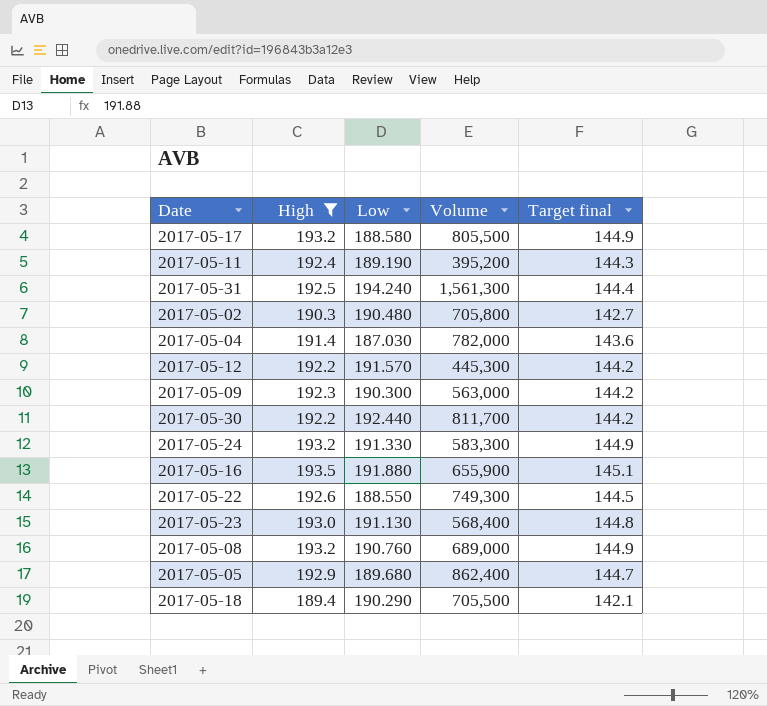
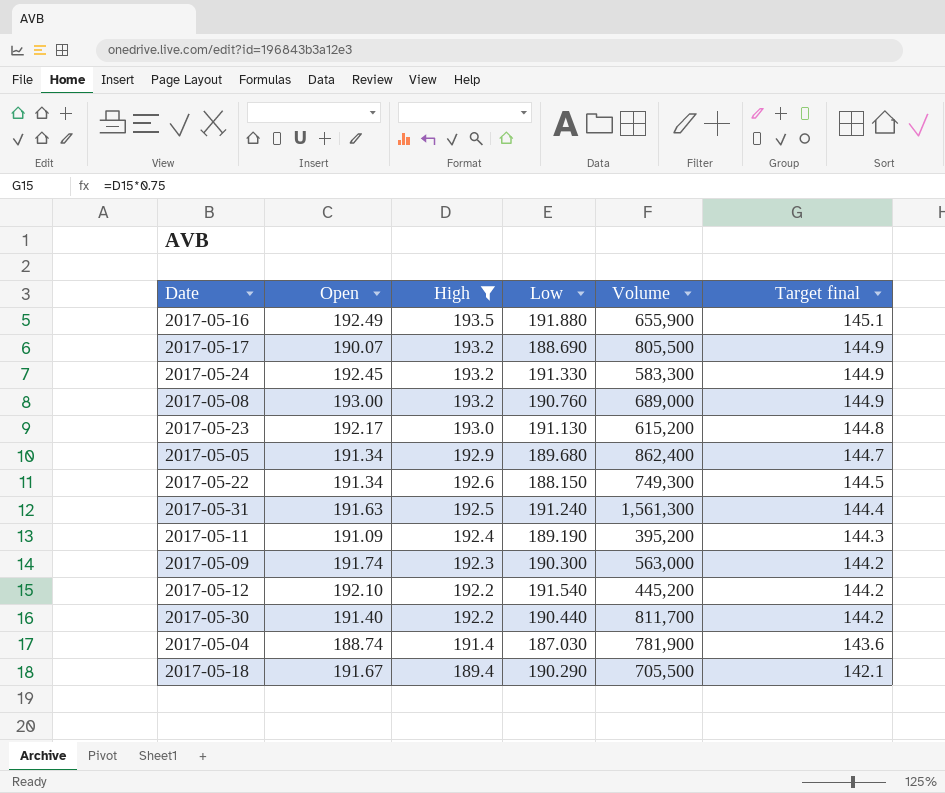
row order: none -> High descending
column Open | position: none -> 2
row 2017-05-02: 190.3 | 190.480 | 705,800 | 142.7 -> none
2017-05-17 | Low: 188.580 -> 188.690
2017-05-23 | Volume: 568,400 -> 615,200
2017-05-22 | Low: 188.550 -> 188.150
2017-05-31 | Low: 194.240 -> 191.240
2017-05-12 | Low: 191.570 -> 191.540
2017-05-12 | Volume: 445,300 -> 445,200
2017-05-30 | Low: 192.440 -> 190.440
2017-05-04 | Volume: 782,000 -> 781,900

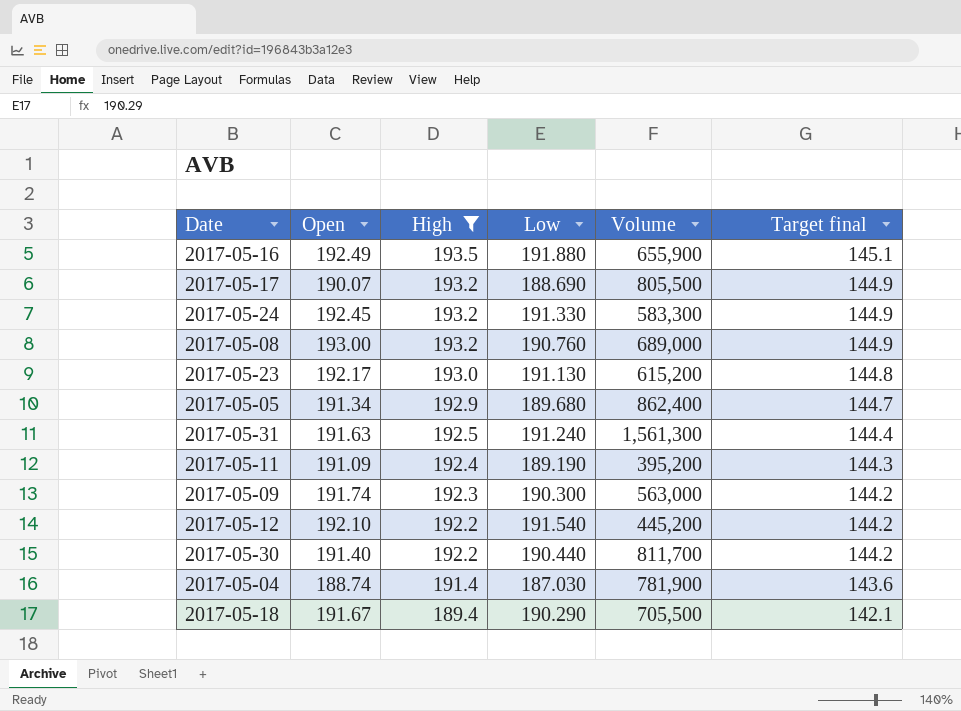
row 2017-05-22: 191.34 | 192.6 | 188.150 | 749,300 | 144.5 -> none

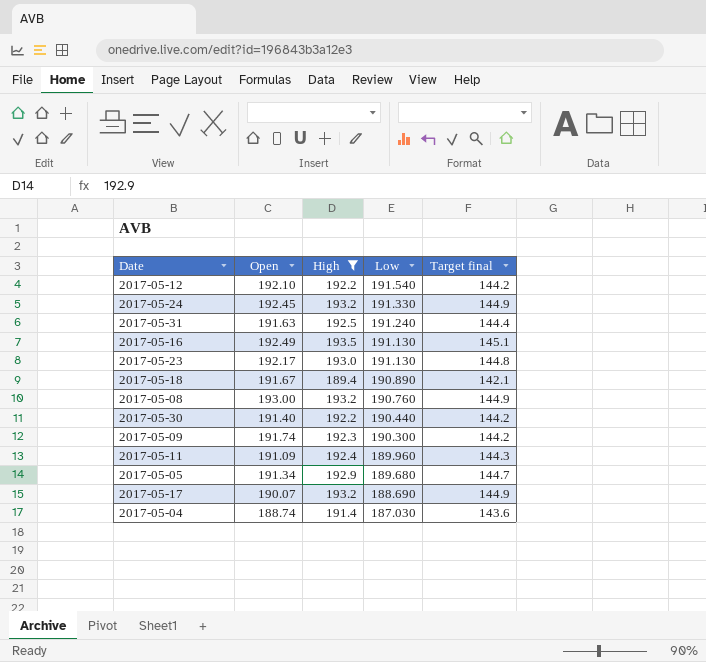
row order: High descending -> Low descending
column Volume | position: 5 -> none
2017-05-16 | Low: 191.880 -> 191.130
2017-05-18 | Low: 190.290 -> 190.890
2017-05-11 | Low: 189.190 -> 189.960

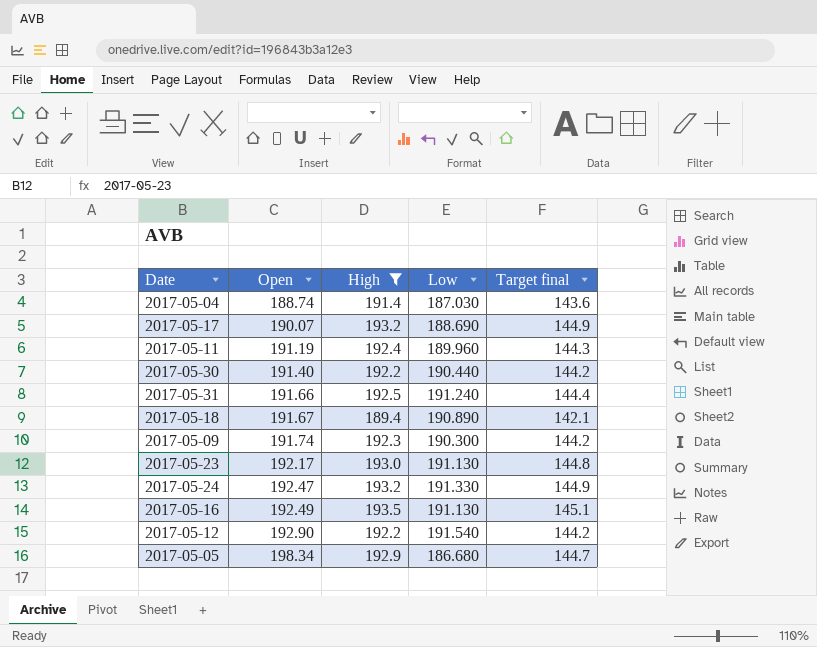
row order: Low descending -> Open ascending
row 2017-05-08: 193.00 | 193.2 | 190.760 | 144.9 -> none
2017-05-11 | Open: 191.09 -> 191.19
2017-05-31 | Open: 191.63 -> 191.66
2017-05-24 | Open: 192.45 -> 192.47
2017-05-12 | Open: 192.10 -> 192.90
2017-05-05 | Open: 191.34 -> 198.34
2017-05-05 | Low: 189.680 -> 186.680

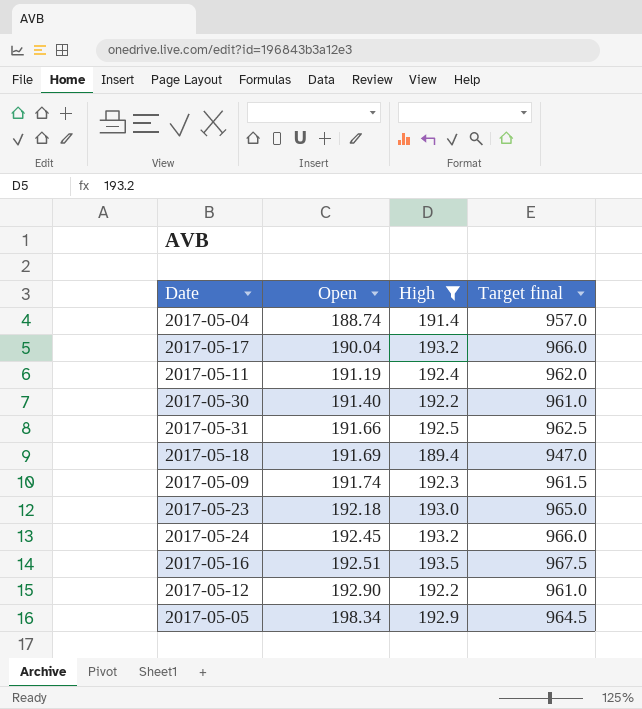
column Low | position: 4 -> none
column Target final | formula: [High] * 0.75 -> [High] * 5
2017-05-17 | Open: 190.07 -> 190.04
2017-05-18 | Open: 191.67 -> 191.69
2017-05-23 | Open: 192.17 -> 192.18
2017-05-24 | Open: 192.47 -> 192.45
2017-05-16 | Open: 192.49 -> 192.51

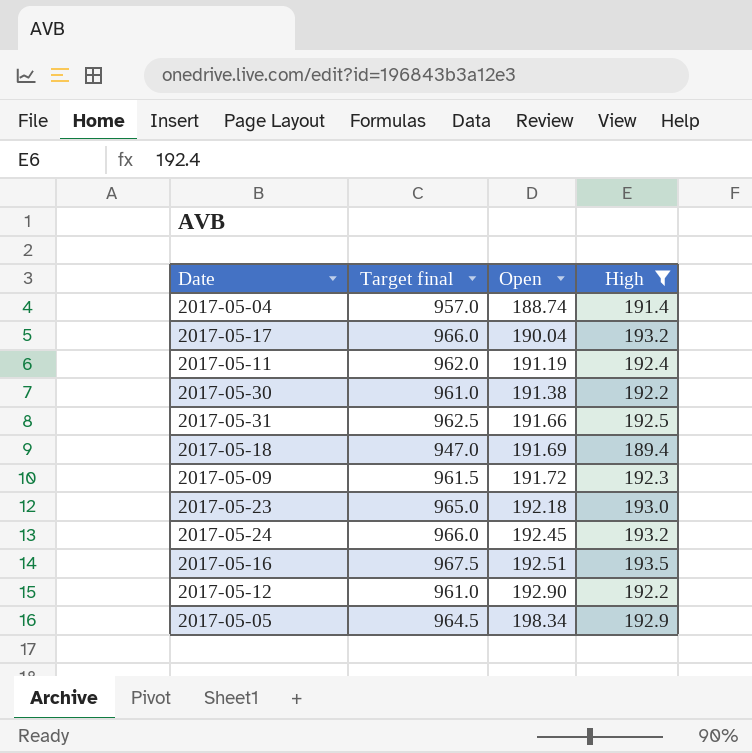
column Target final | position: 4 -> 2
2017-05-30 | Open: 191.40 -> 191.38
2017-05-09 | Open: 191.74 -> 191.72

